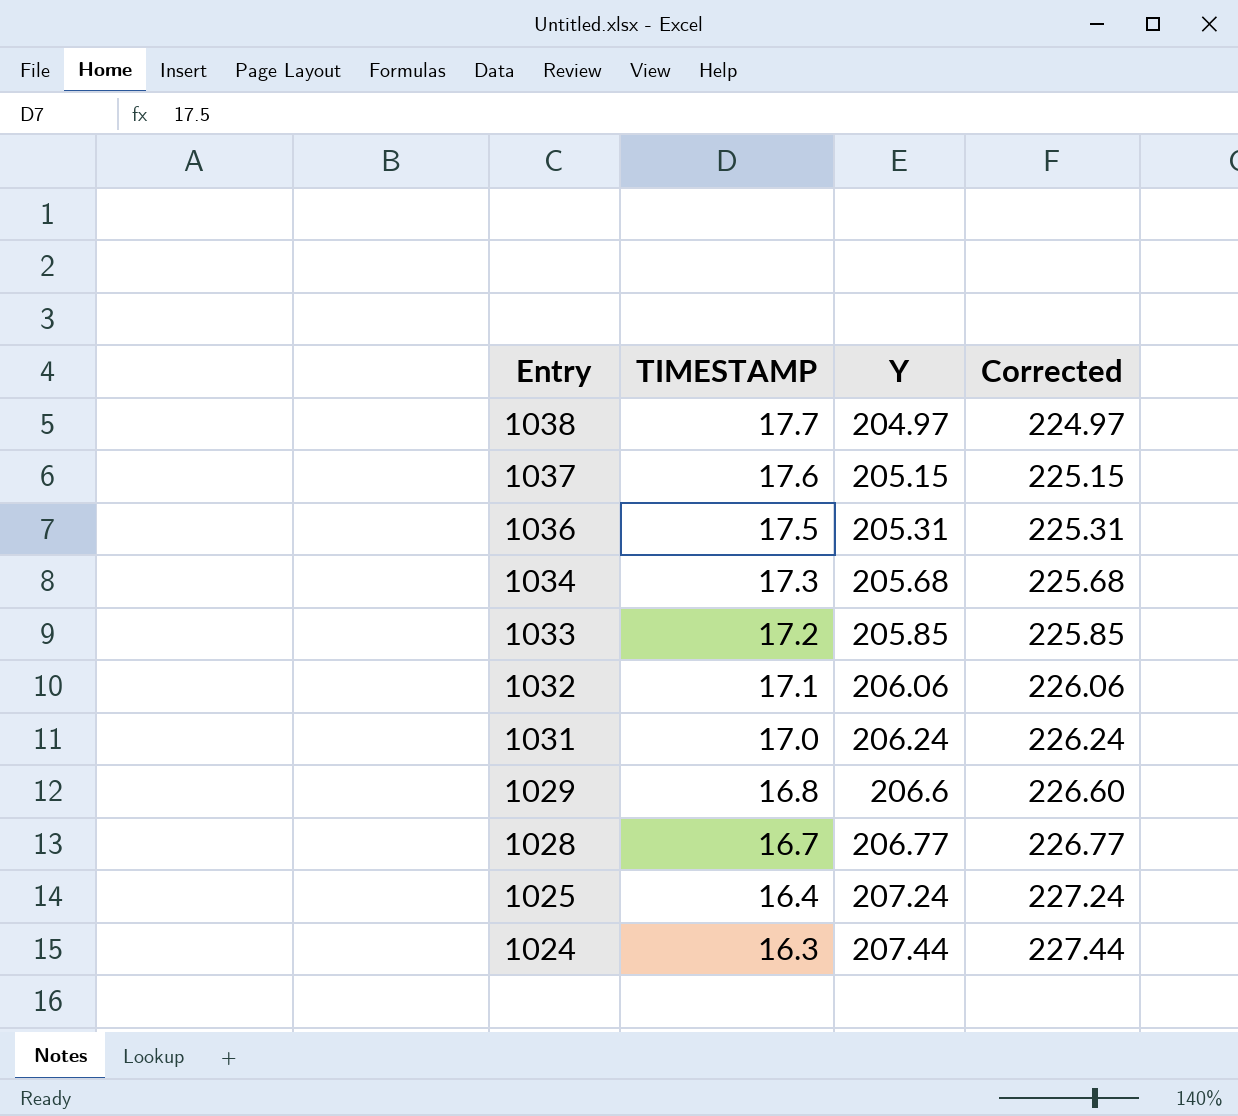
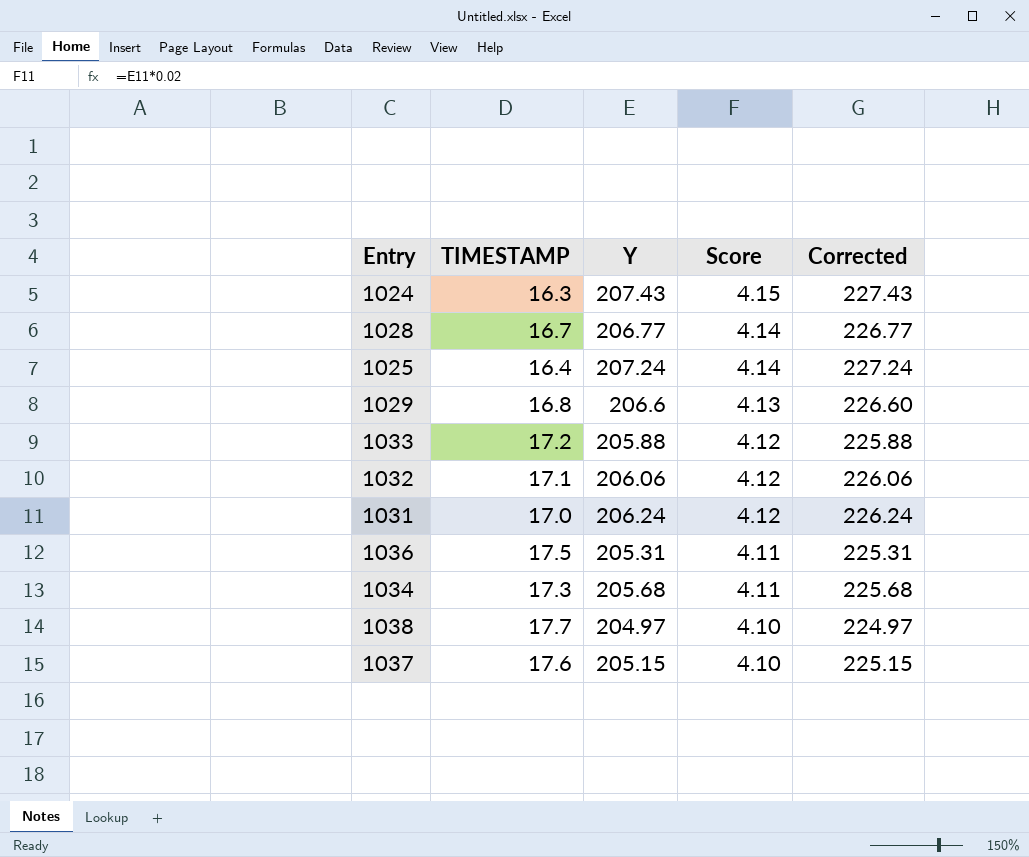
row order: Entry descending -> Score descending
column Score | formula: none -> [Y] * 0.02
1024 | Y: 207.44 -> 207.43
1024 | Corrected: 227.44 -> 227.43
1033 | Y: 205.85 -> 205.88
1033 | Corrected: 225.85 -> 225.88

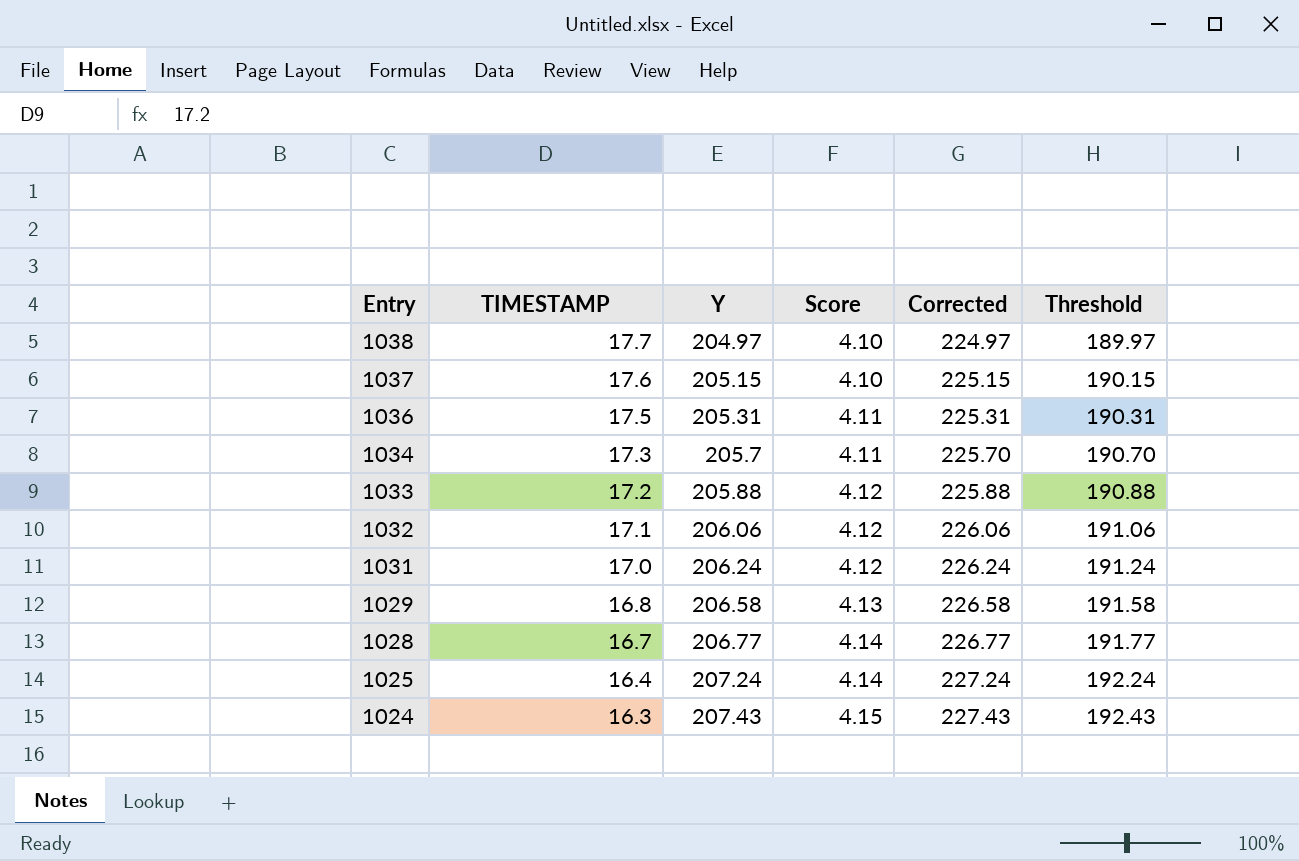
row order: Score descending -> Entry descending
column Threshold | formula: none -> [Y] - 15
1034 | Y: 205.68 -> 205.7
1034 | Corrected: 225.68 -> 225.70
1029 | Y: 206.6 -> 206.58
1029 | Corrected: 226.60 -> 226.58

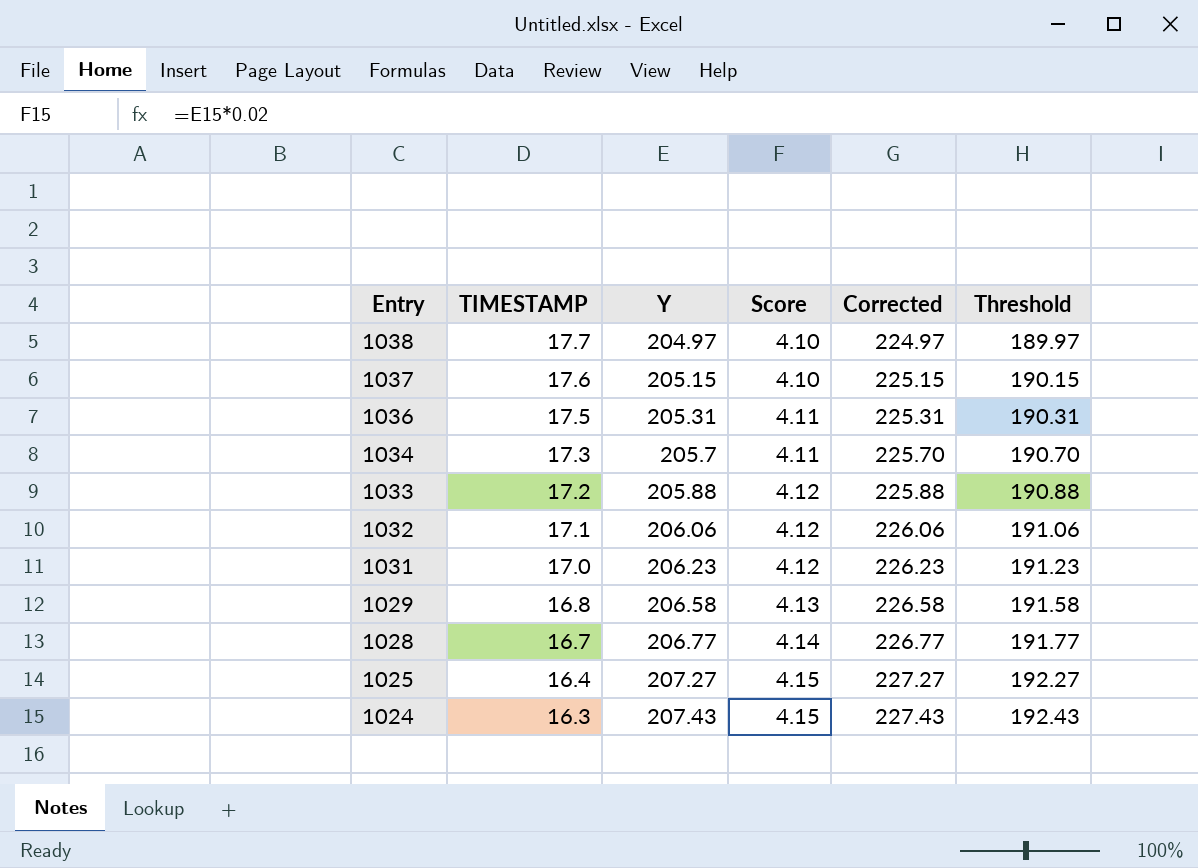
1031 | Y: 206.24 -> 206.23
1031 | Corrected: 226.24 -> 226.23
1031 | Threshold: 191.24 -> 191.23
1025 | Y: 207.24 -> 207.27
1025 | Score: 4.14 -> 4.15
1025 | Corrected: 227.24 -> 227.27
1025 | Threshold: 192.24 -> 192.27

